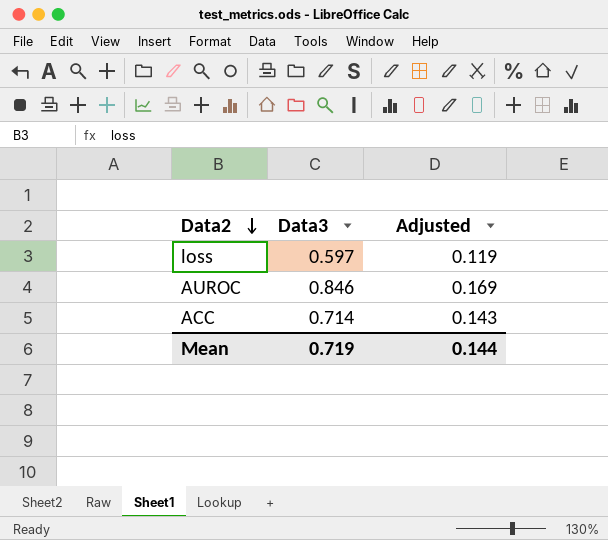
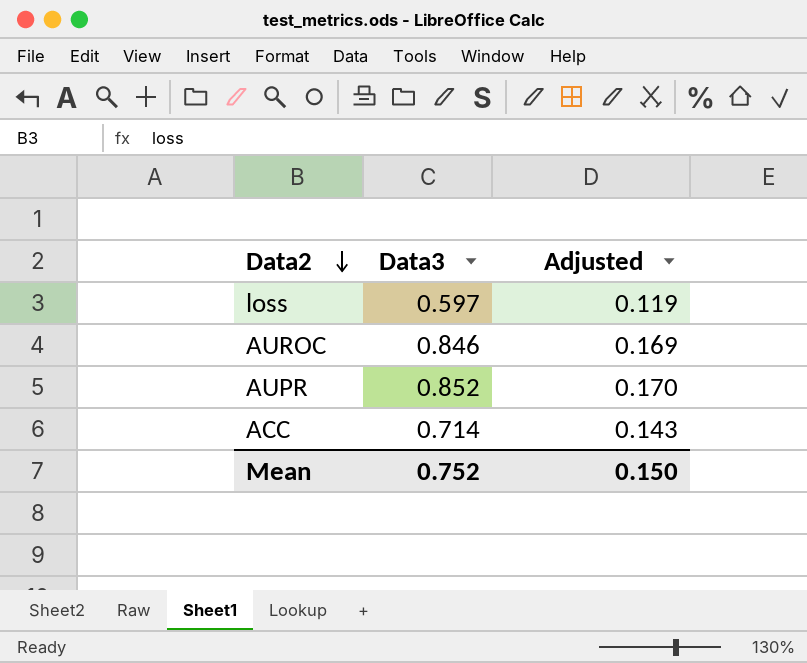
row AUPR: none -> 0.852 | 0.170
Mean | Data3: 0.719 -> 0.752
Mean | Adjusted: 0.144 -> 0.150

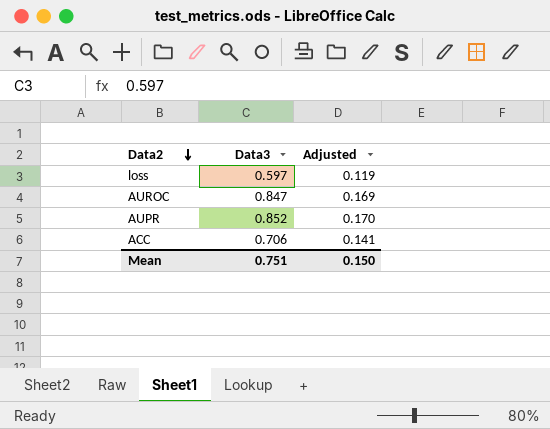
AUROC | Data3: 0.846 -> 0.847
ACC | Data3: 0.714 -> 0.706
ACC | Adjusted: 0.143 -> 0.141
Mean | Data3: 0.752 -> 0.751

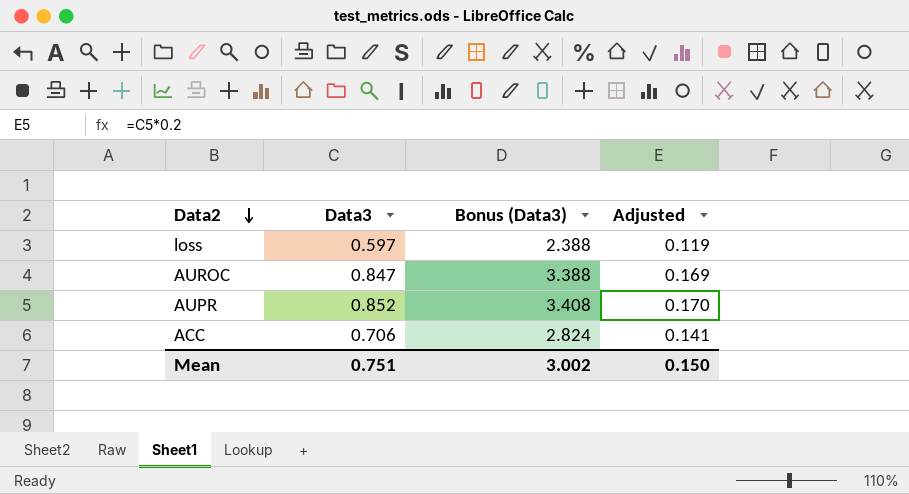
column Bonus (Data3) | formula: none -> [Data3] * 4

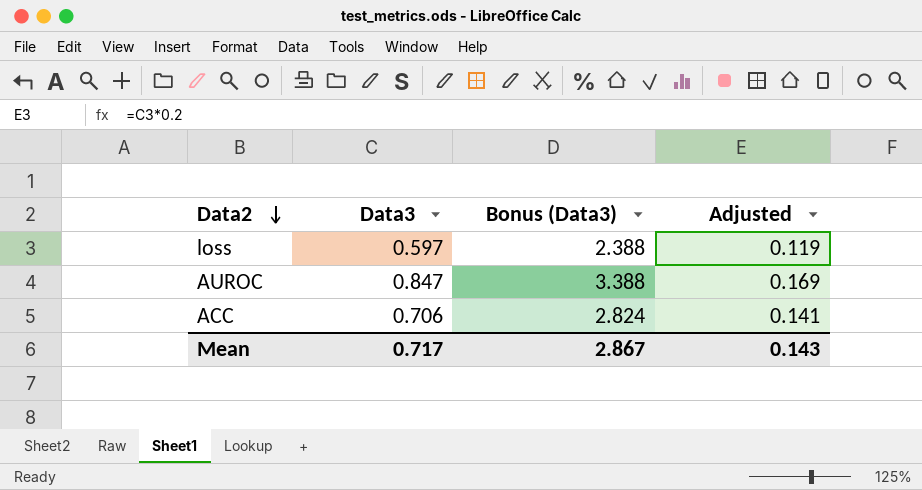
row AUPR: 0.852 | 3.408 | 0.170 -> none
Mean | Data3: 0.751 -> 0.717
Mean | Bonus (Data3): 3.002 -> 2.867
Mean | Adjusted: 0.150 -> 0.143

